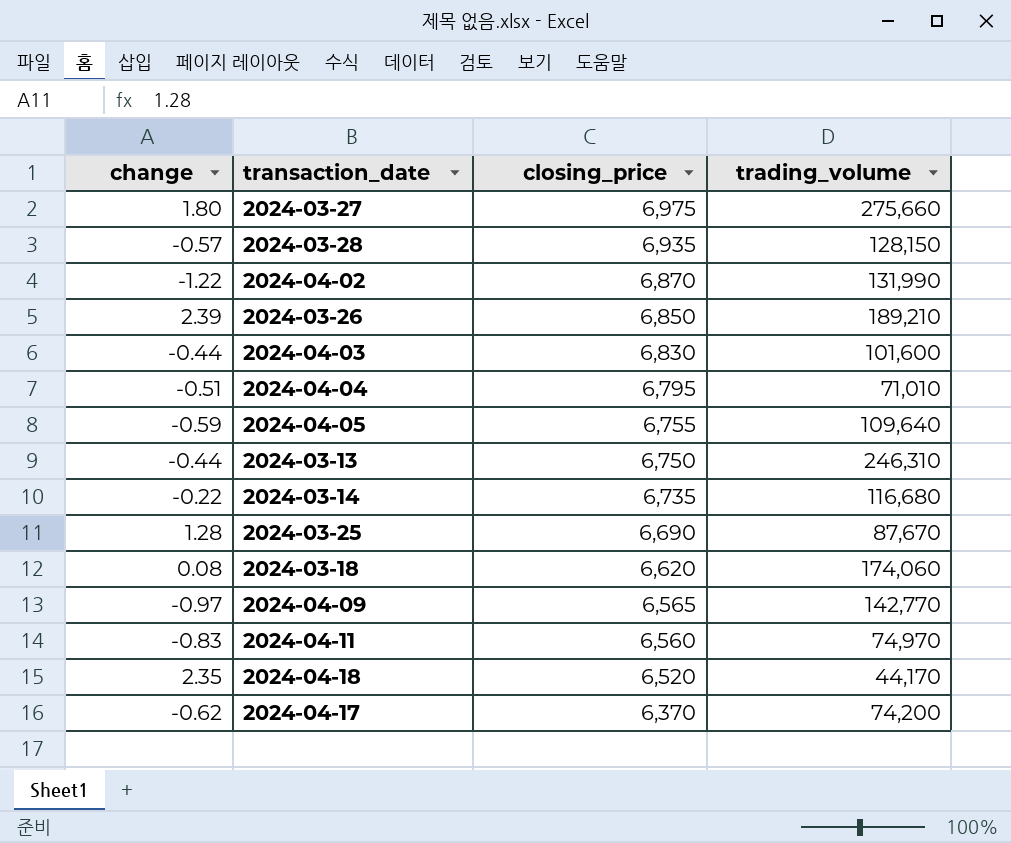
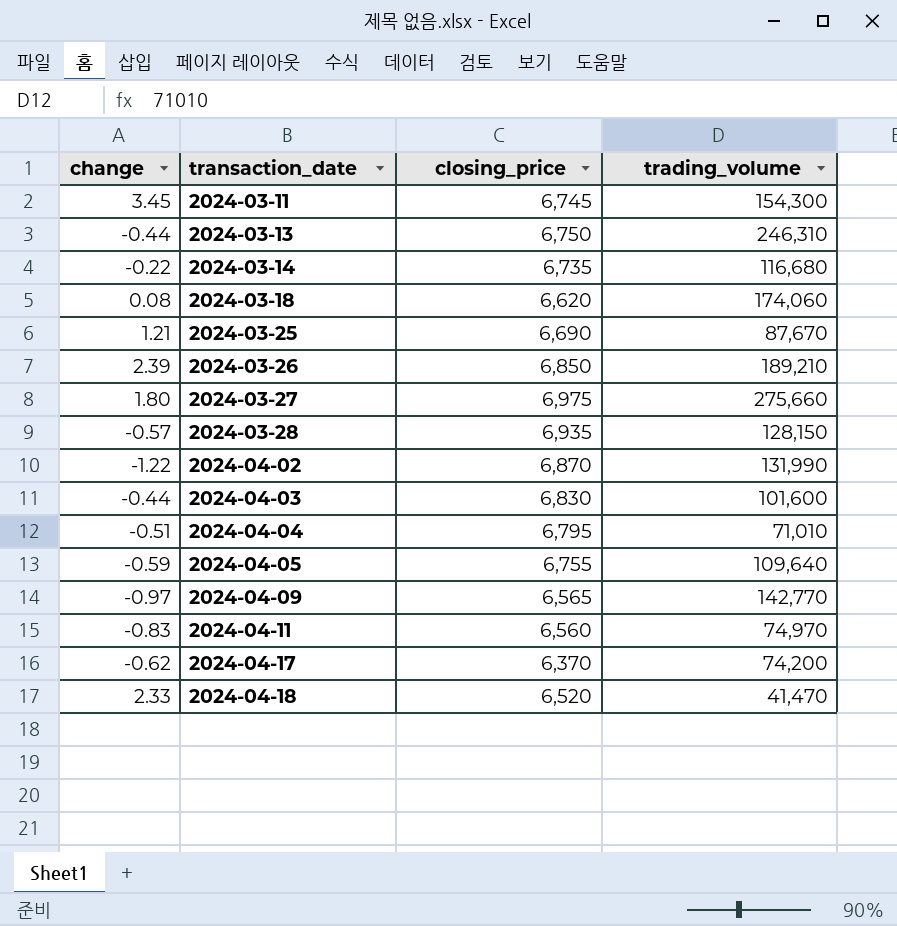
row order: closing_price descending -> transaction_date ascending
row 2024-03-11: none -> 3.45 | 6,745 | 154,300
2024-03-25 | change: 1.28 -> 1.21
2024-04-18 | change: 2.35 -> 2.33
2024-04-18 | trading_volume: 44,170 -> 41,470

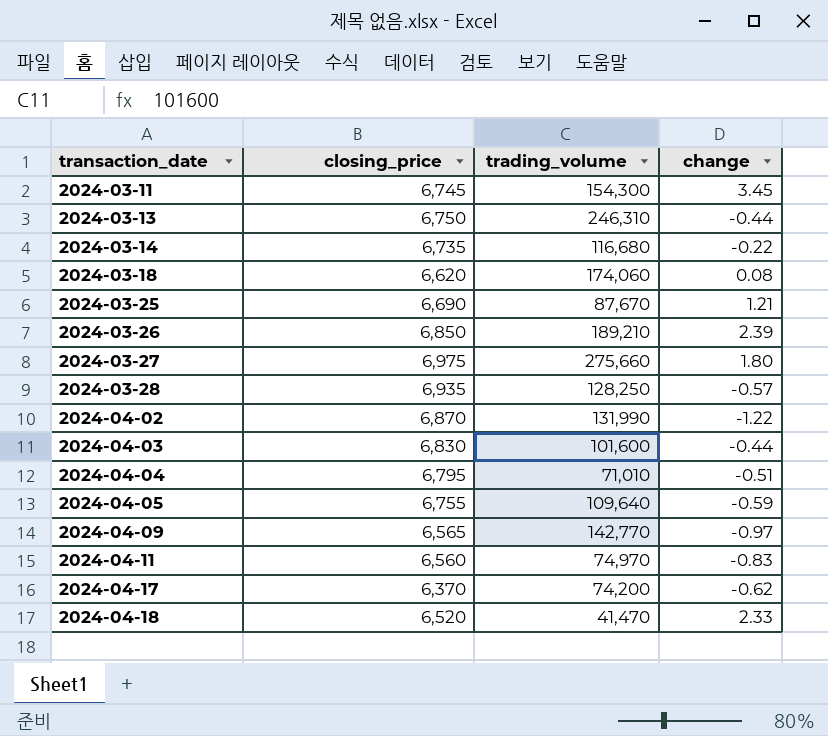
column change | position: 1 -> 4
2024-03-28 | trading_volume: 128,150 -> 128,250

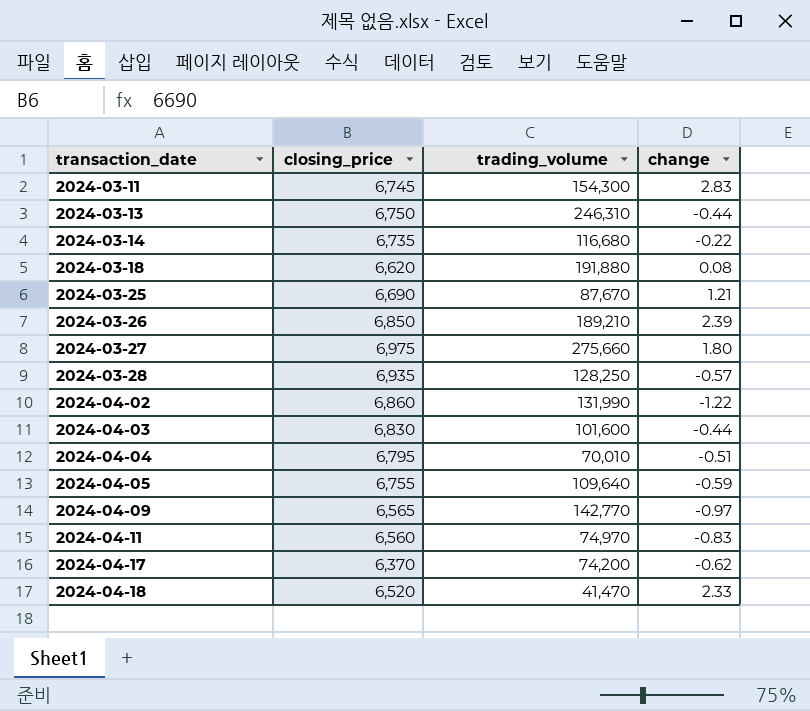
2024-03-11 | change: 3.45 -> 2.83
2024-03-18 | trading_volume: 174,060 -> 191,880
2024-04-02 | closing_price: 6,870 -> 6,860
2024-04-04 | trading_volume: 71,010 -> 70,010

